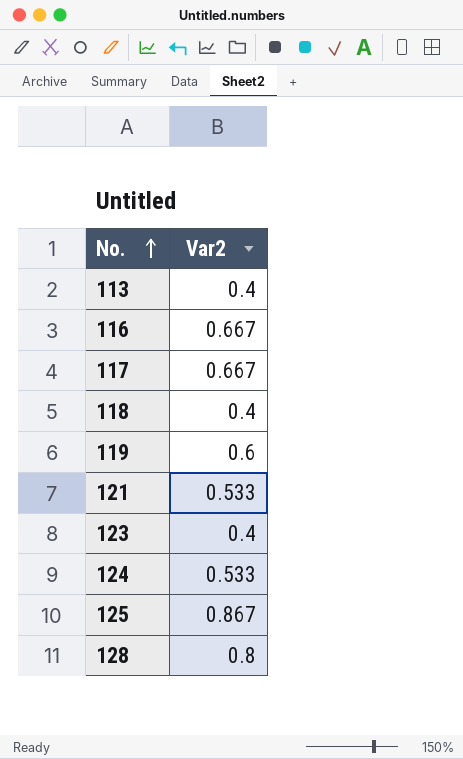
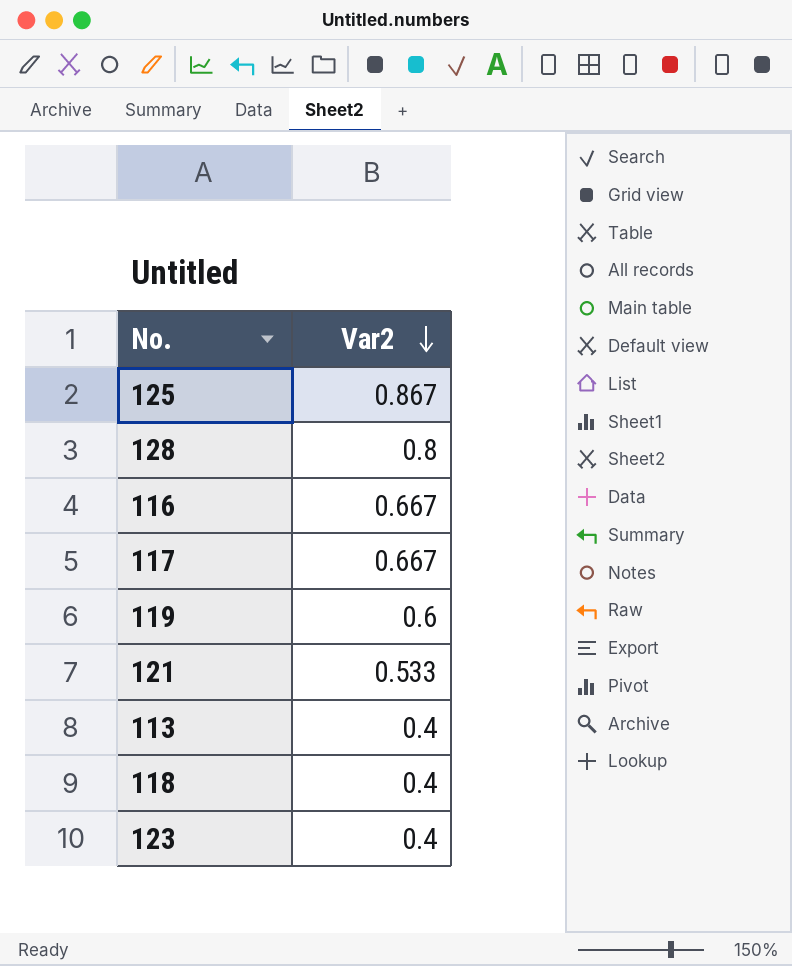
row order: No. ascending -> Var2 descending
row 124: 0.533 -> none

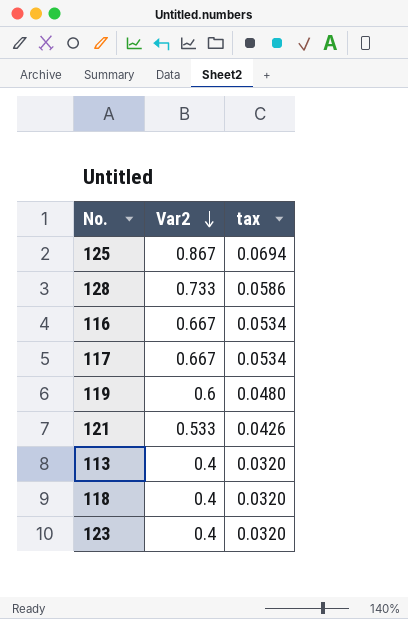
column tax | formula: none -> [Var2] * 0.08
128 | Var2: 0.8 -> 0.733

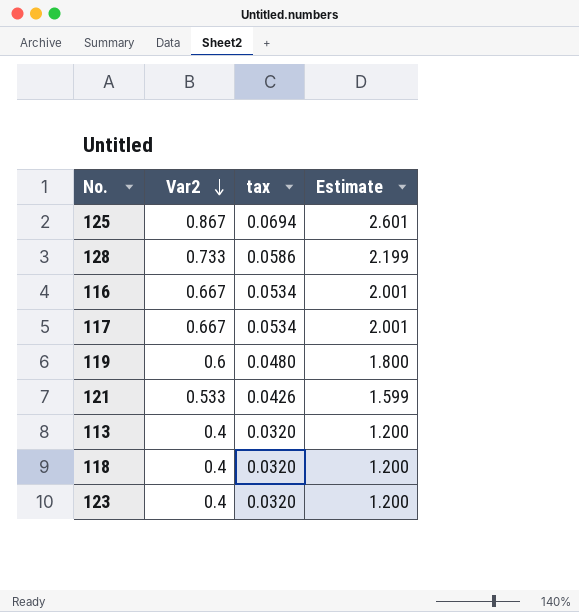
column Estimate | formula: none -> [Var2] * 3

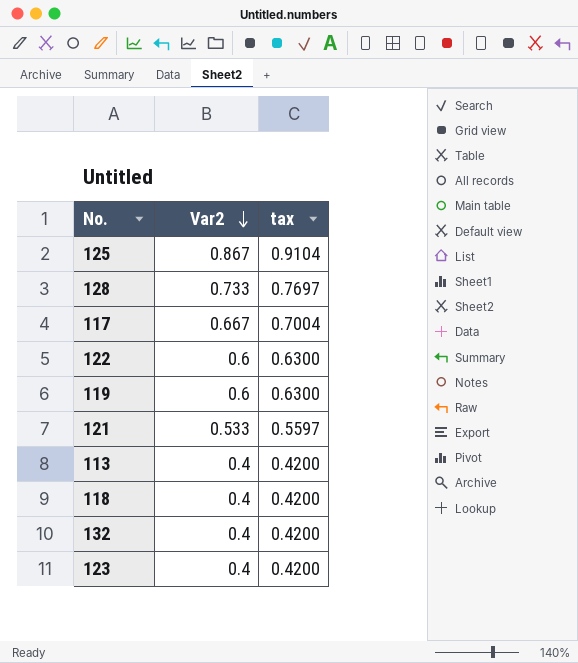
column Estimate | formula: [Var2] * 3 -> none
column tax | formula: [Var2] * 0.08 -> [Var2] * 1.05
row 116: 0.667 | 0.0534 | 2.001 -> none
row 122: none -> 0.6 | 0.6300
row 132: none -> 0.4 | 0.4200

